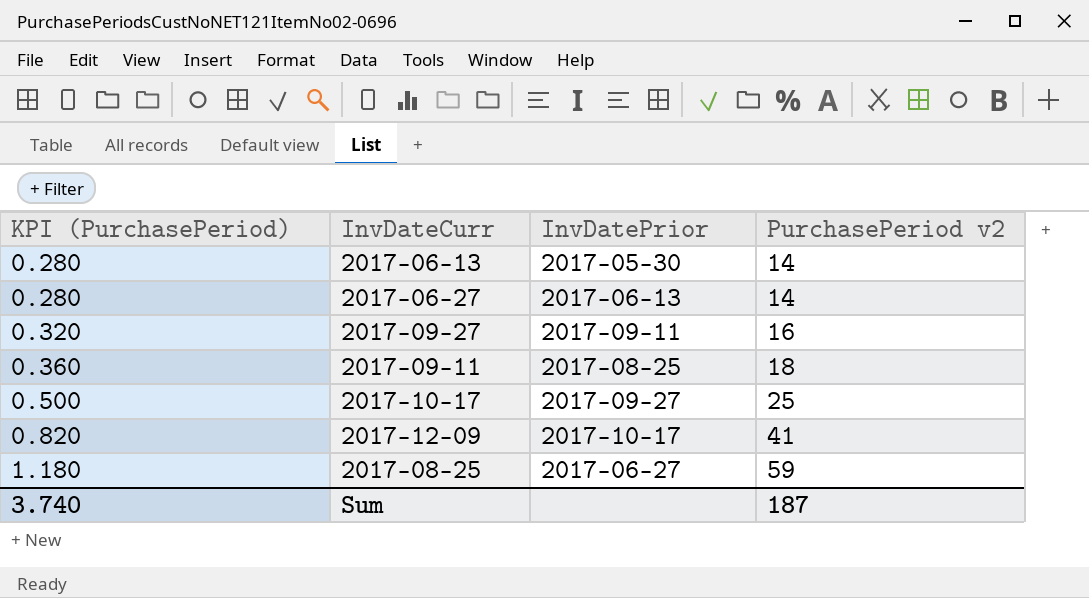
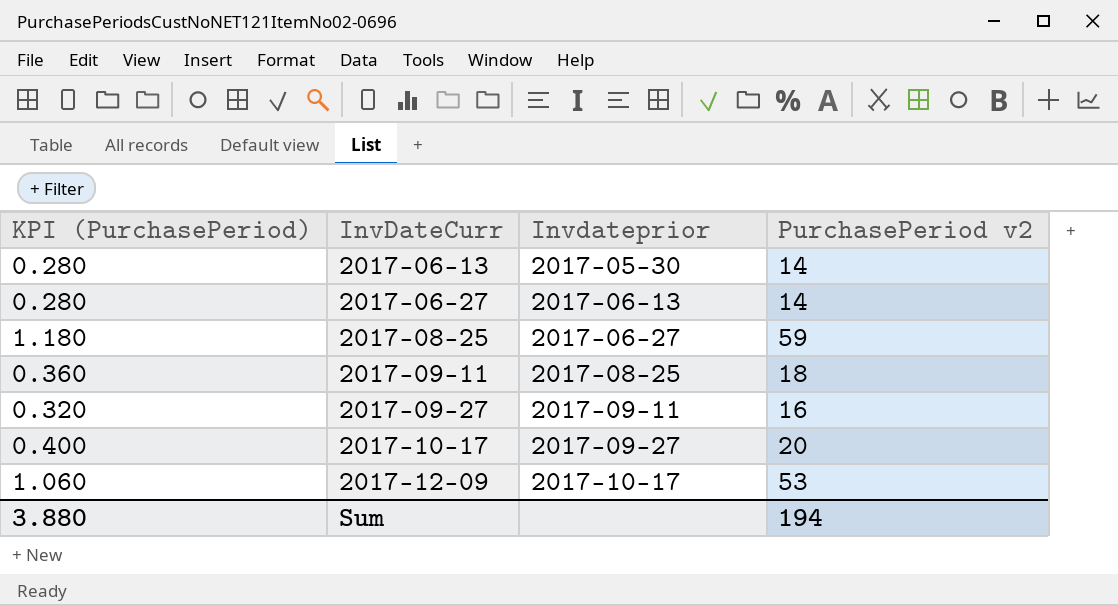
row order: KPI (PurchasePeriod) ascending -> InvDateCurr ascending
column name: InvDatePrior -> Invdateprior
2017-10-17 | KPI (PurchasePeriod): 0.500 -> 0.400
2017-10-17 | PurchasePeriod v2: 25 -> 20
2017-12-09 | KPI (PurchasePeriod): 0.820 -> 1.060
2017-12-09 | PurchasePeriod v2: 41 -> 53
Sum | KPI (PurchasePeriod): 3.740 -> 3.880
Sum | PurchasePeriod v2: 187 -> 194

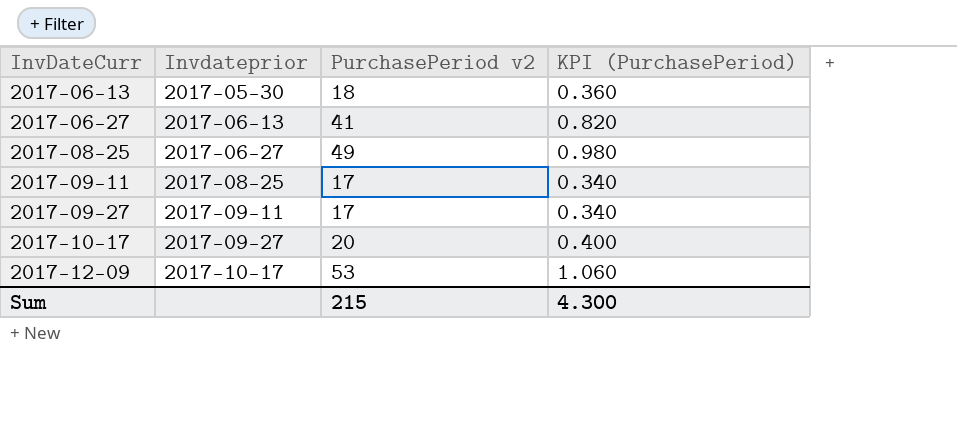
column KPI (PurchasePeriod) | position: 1 -> 4
2017-06-13 | PurchasePeriod v2: 14 -> 18
2017-06-13 | KPI (PurchasePeriod): 0.280 -> 0.360
2017-06-27 | PurchasePeriod v2: 14 -> 41
2017-06-27 | KPI (PurchasePeriod): 0.280 -> 0.820
2017-08-25 | PurchasePeriod v2: 59 -> 49
2017-08-25 | KPI (PurchasePeriod): 1.180 -> 0.980
2017-09-11 | PurchasePeriod v2: 18 -> 17
2017-09-11 | KPI (PurchasePeriod): 0.360 -> 0.340
2017-09-27 | PurchasePeriod v2: 16 -> 17
2017-09-27 | KPI (PurchasePeriod): 0.320 -> 0.340
Sum | PurchasePeriod v2: 194 -> 215
Sum | KPI (PurchasePeriod): 3.880 -> 4.300

